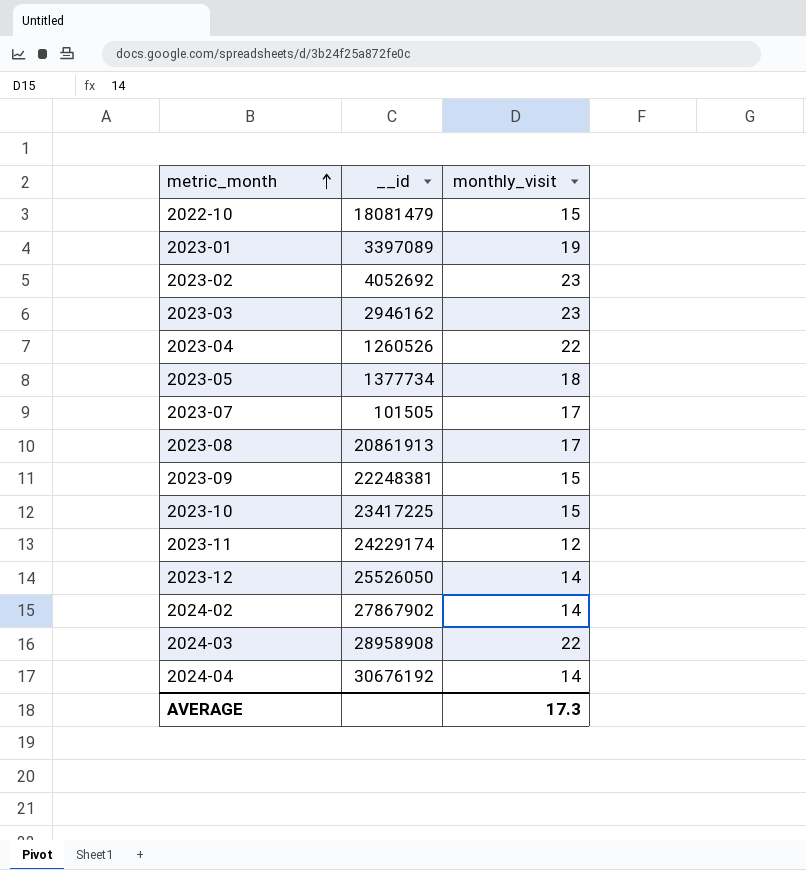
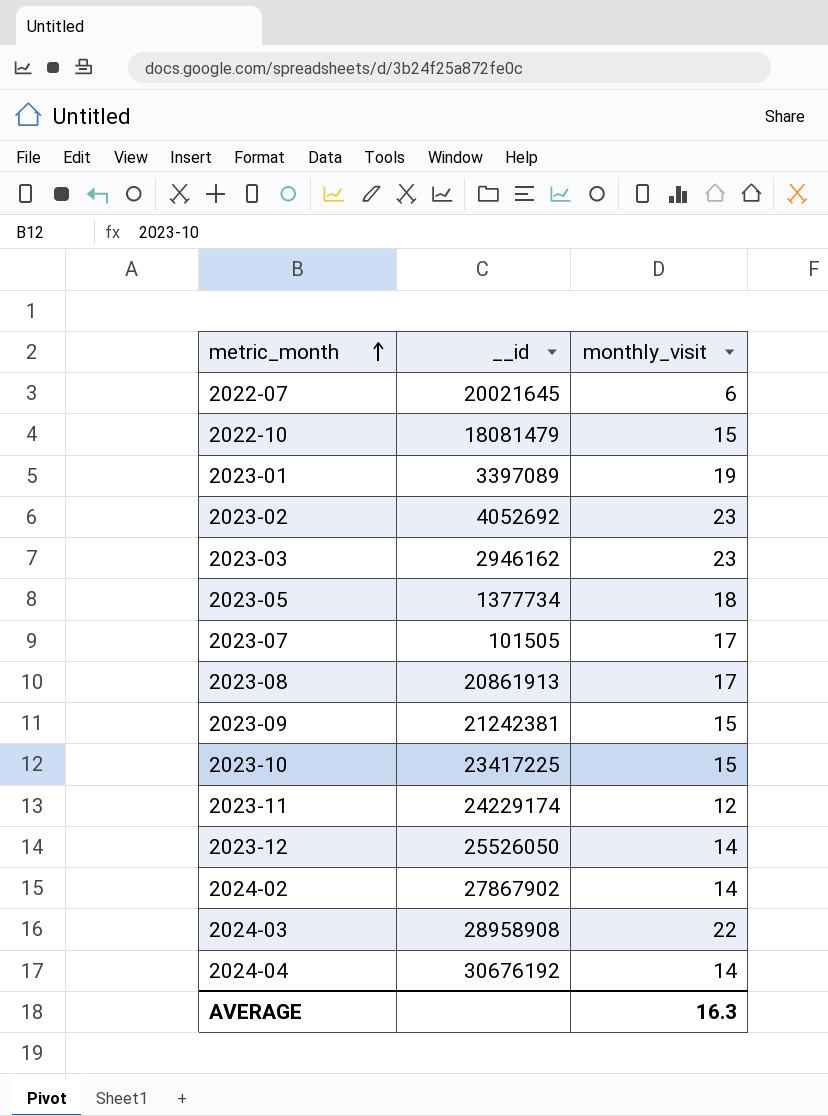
row 2023-04: 1260526 | 22 -> none
row 2022-07: none -> 20021645 | 6
2023-09 | __id: 22248381 -> 21242381
AVERAGE | monthly_visit: 17.3 -> 16.3

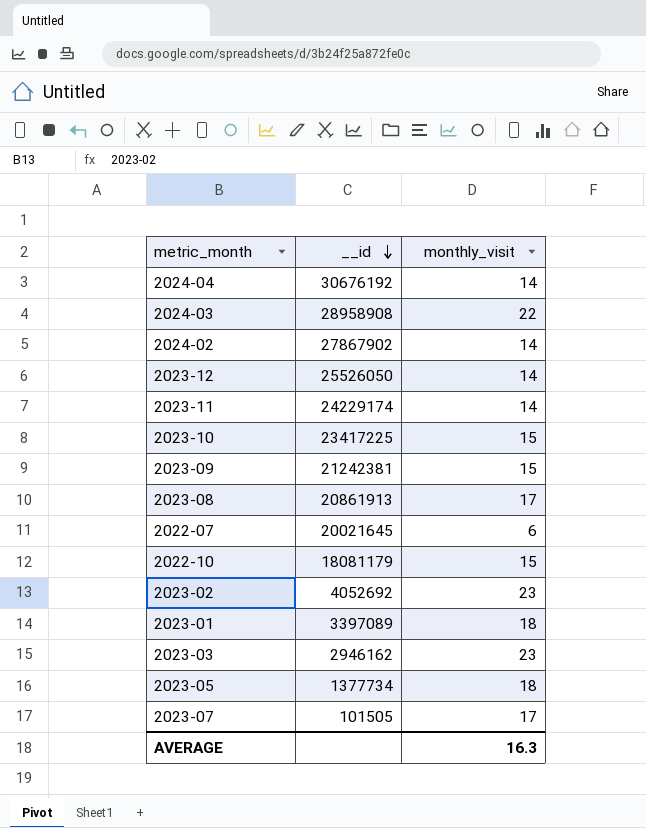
row order: metric_month ascending -> __id descending
2023-11 | monthly_visit: 12 -> 14
2022-10 | __id: 18081479 -> 18081179
2023-01 | monthly_visit: 19 -> 18

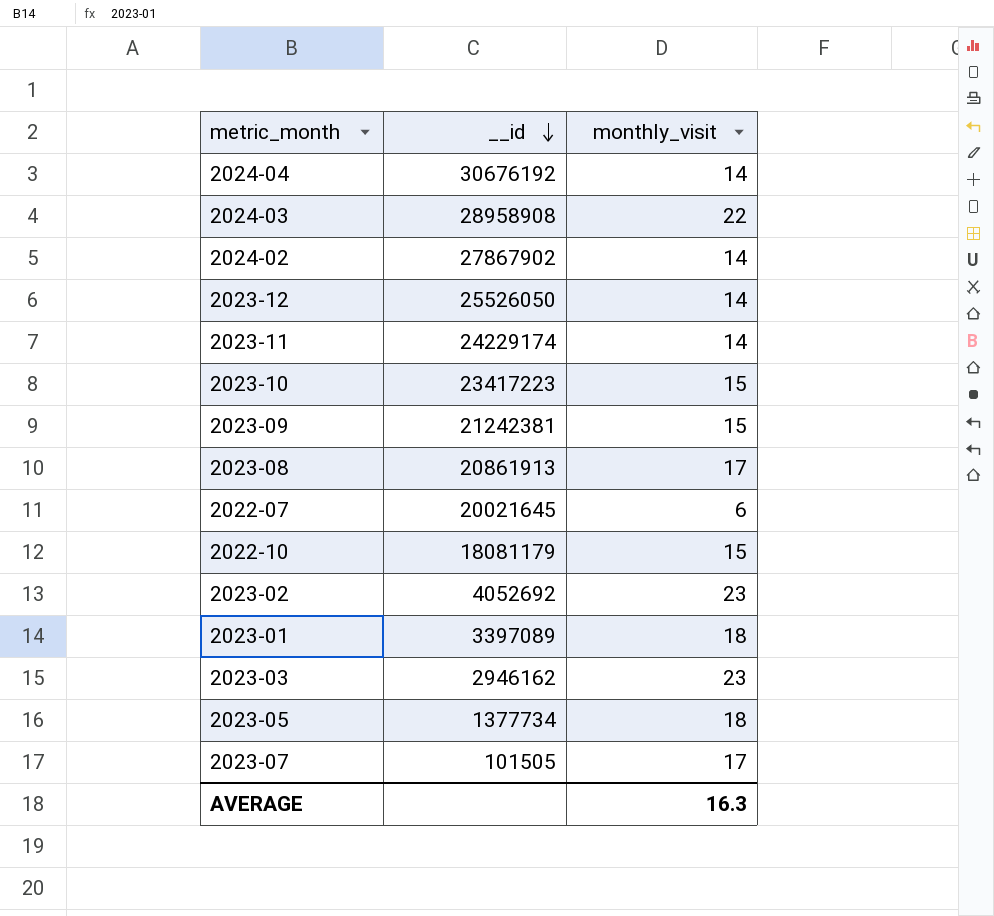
2023-10 | __id: 23417225 -> 23417223

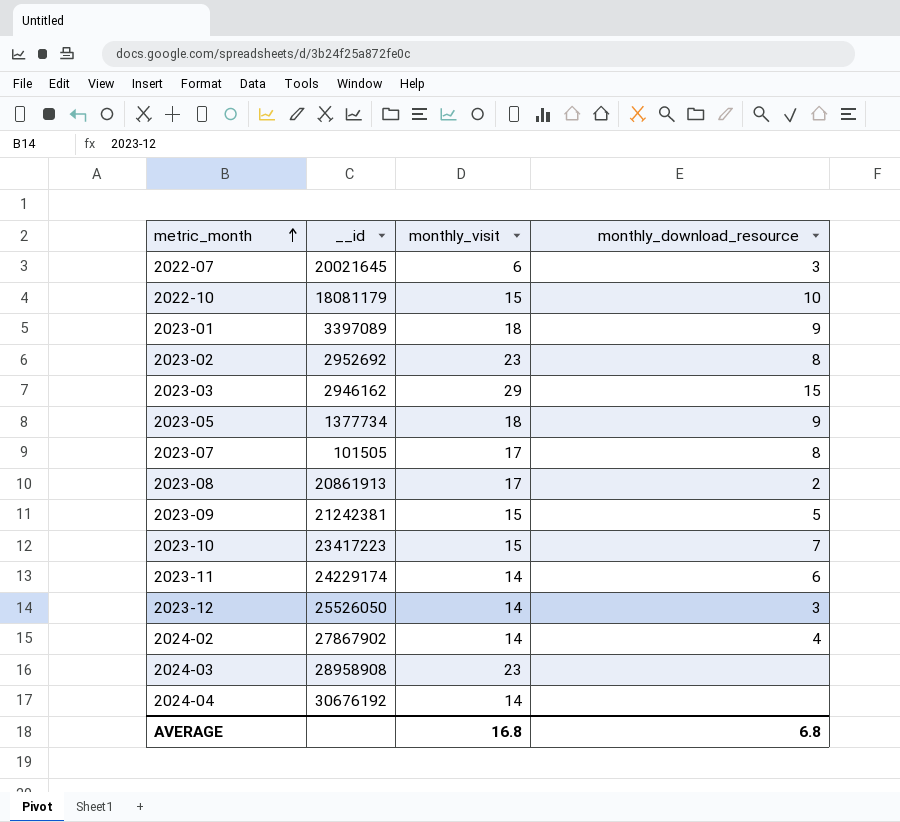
row order: __id descending -> metric_month ascending
column monthly_download_resource | position: none -> 4
2023-02 | __id: 4052692 -> 2952692
2023-03 | monthly_visit: 23 -> 29
2024-03 | monthly_visit: 22 -> 23
AVERAGE | monthly_visit: 16.3 -> 16.8

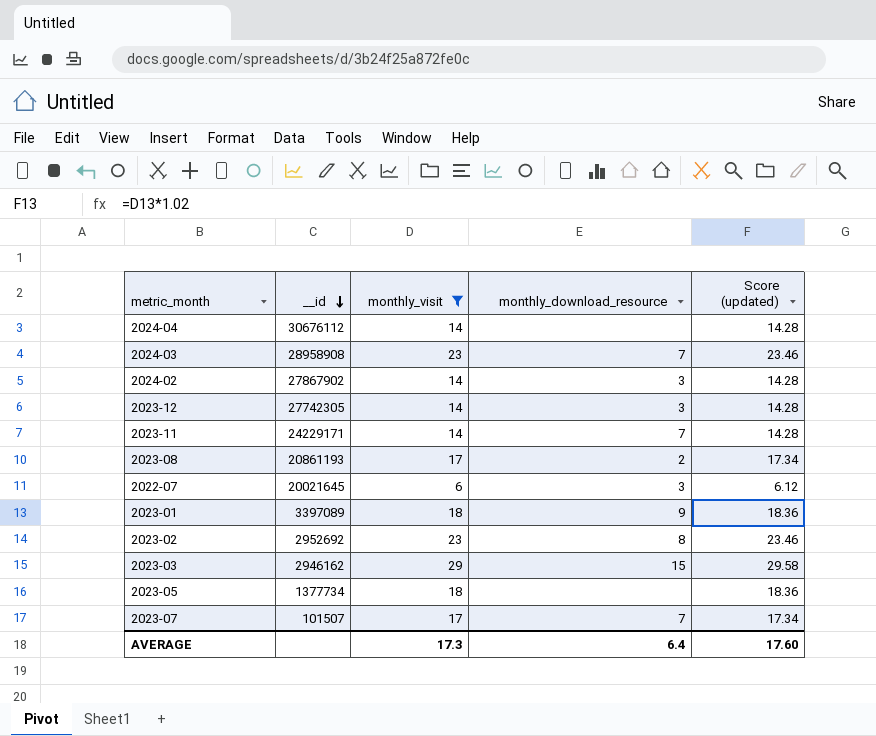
filter: none -> monthly_visit != 15
row order: metric_month ascending -> __id descending
column Score (updated) | formula: none -> [monthly_visit] * 1.02
2024-04 | __id: 30676192 -> 30676112
2024-03 | monthly_download_resource: none -> 7
2024-02 | monthly_download_resource: 4 -> 3
2023-12 | __id: 25526050 -> 27742305
2023-11 | __id: 24229174 -> 24229171
2023-11 | monthly_download_resource: 6 -> 7
2023-08 | __id: 20861913 -> 20861193
2023-05 | monthly_download_resource: 9 -> none
2023-07 | __id: 101505 -> 101507
2023-07 | monthly_download_resource: 8 -> 7
AVERAGE | monthly_visit: 16.8 -> 17.3
AVERAGE | monthly_download_resource: 6.8 -> 6.4

